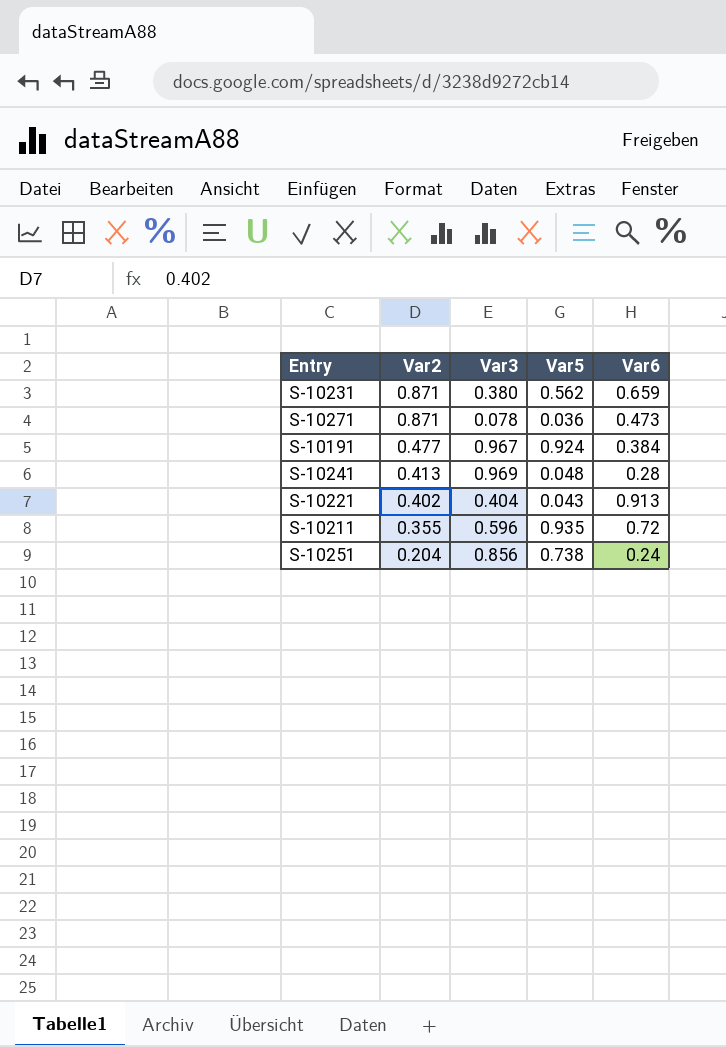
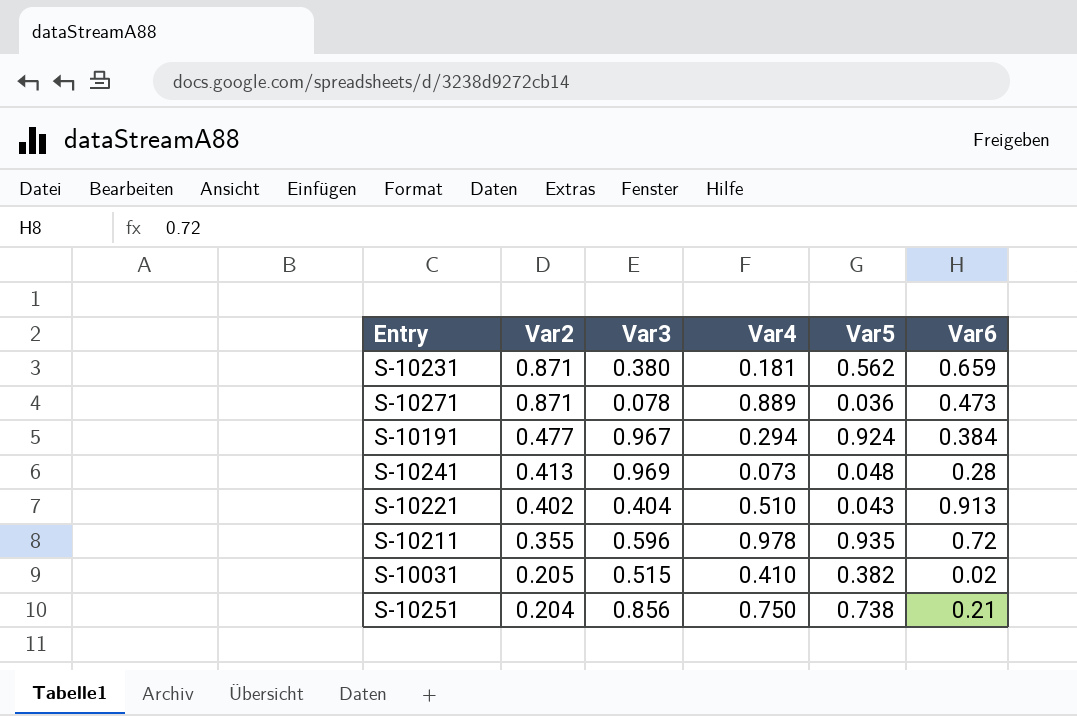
column Var4 | position: none -> 4
row S-10031: none -> 0.205 | 0.515 | 0.410 | 0.382 | 0.02
S-10251 | Var6: 0.24 -> 0.21

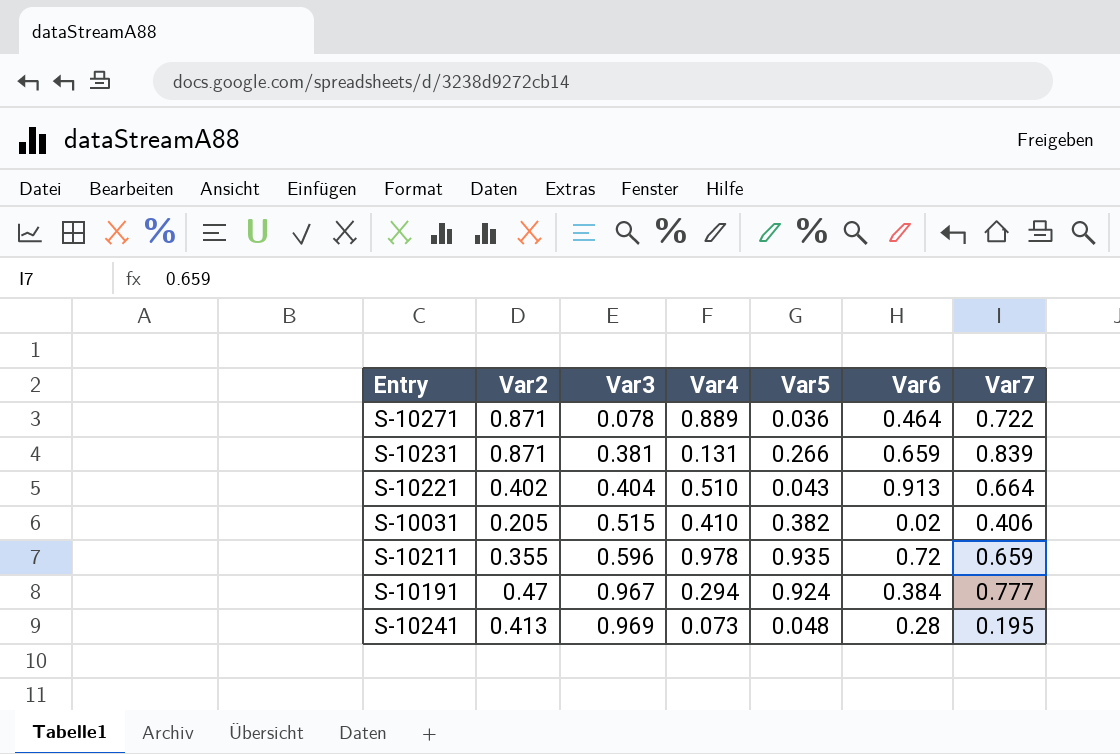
row order: Var2 descending -> Var3 ascending
column Var7 | position: none -> 7
row S-10251: 0.204 | 0.856 | 0.750 | 0.738 | 0.21 -> none
S-10271 | Var6: 0.473 -> 0.464
S-10231 | Var3: 0.380 -> 0.381
S-10231 | Var4: 0.181 -> 0.131
S-10231 | Var5: 0.562 -> 0.266
S-10191 | Var2: 0.477 -> 0.47

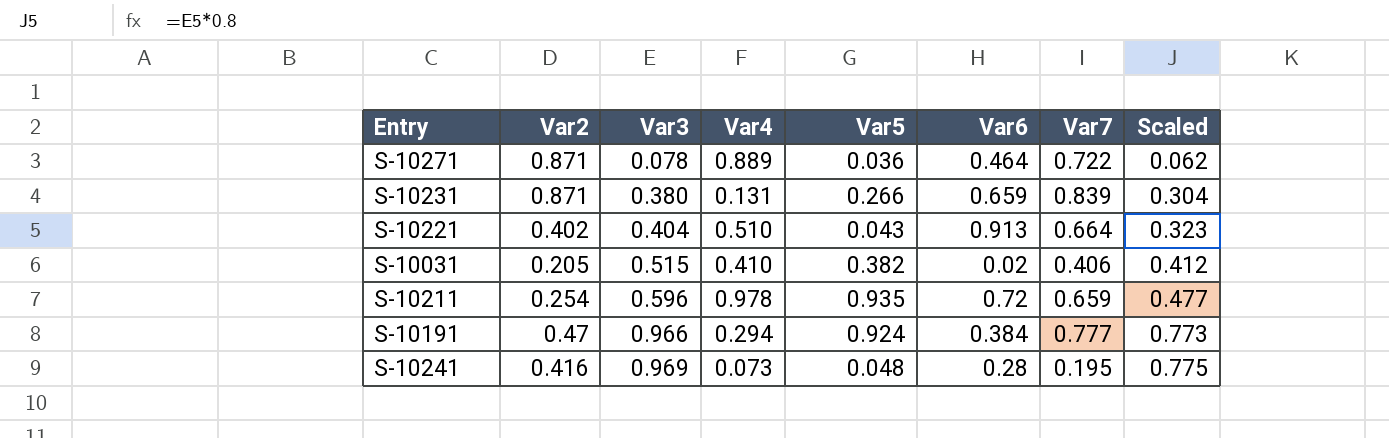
column Scaled | formula: none -> [Var3] * 0.8
S-10231 | Var3: 0.381 -> 0.380
S-10211 | Var2: 0.355 -> 0.254
S-10191 | Var3: 0.967 -> 0.966
S-10241 | Var2: 0.413 -> 0.416

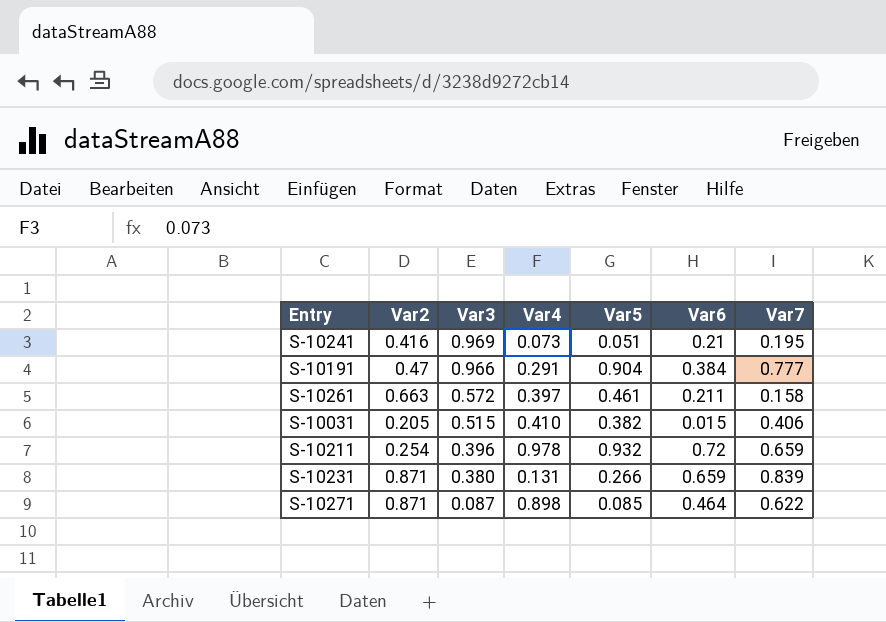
row order: Var3 ascending -> Var3 descending
column Scaled | formula: [Var3] * 0.8 -> none
row S-10221: 0.402 | 0.404 | 0.510 | 0.043 | 0.913 | 0.664 | 0.323 -> none
S-10241 | Var5: 0.048 -> 0.051
S-10241 | Var6: 0.28 -> 0.21
S-10191 | Var4: 0.294 -> 0.291
S-10191 | Var5: 0.924 -> 0.904
row S-10261: none -> 0.663 | 0.572 | 0.397 | 0.461 | 0.211 | 0.158
S-10031 | Var6: 0.02 -> 0.015
S-10211 | Var3: 0.596 -> 0.396
S-10211 | Var5: 0.935 -> 0.932
S-10271 | Var3: 0.078 -> 0.087
S-10271 | Var4: 0.889 -> 0.898
S-10271 | Var5: 0.036 -> 0.085
S-10271 | Var7: 0.722 -> 0.622

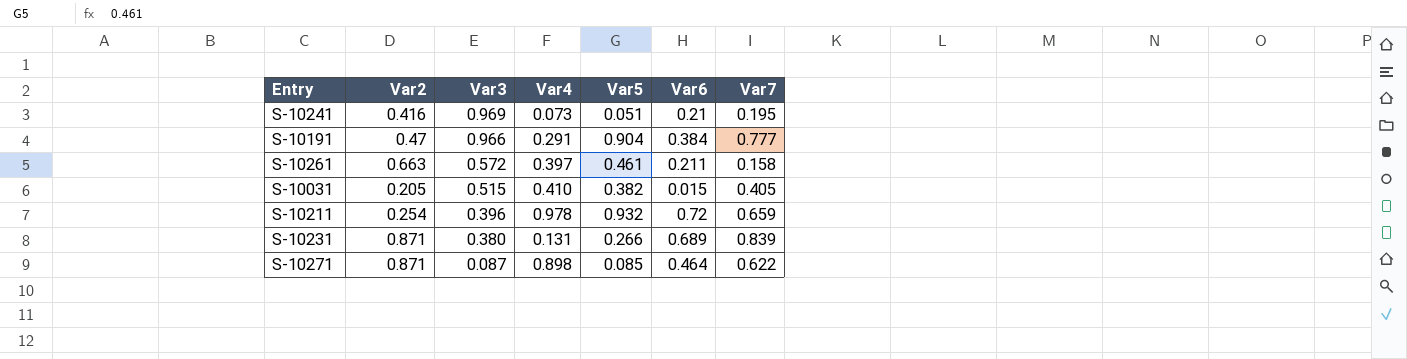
S-10031 | Var7: 0.406 -> 0.405
S-10231 | Var6: 0.659 -> 0.689

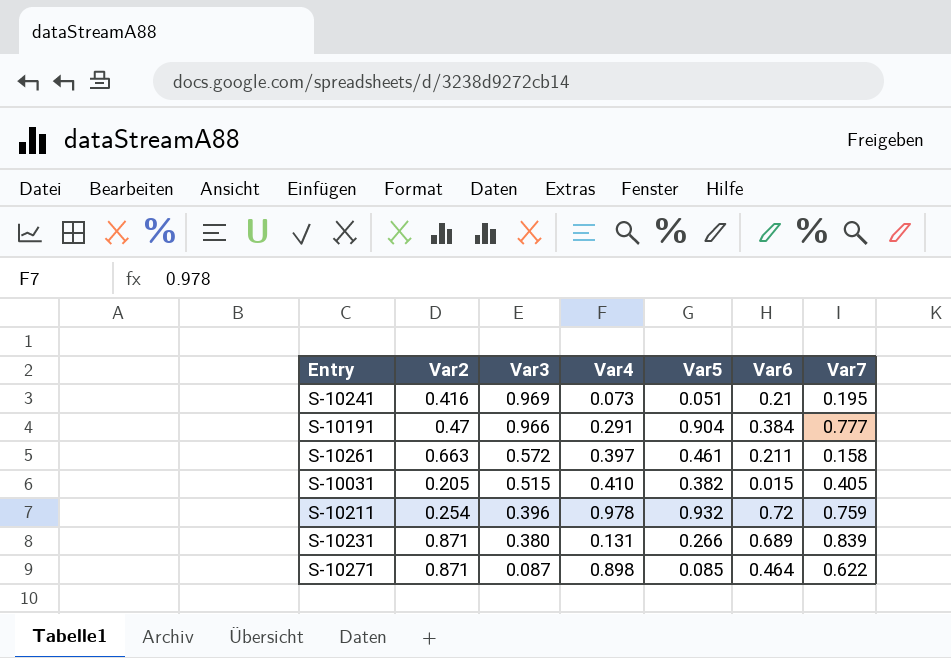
S-10211 | Var7: 0.659 -> 0.759

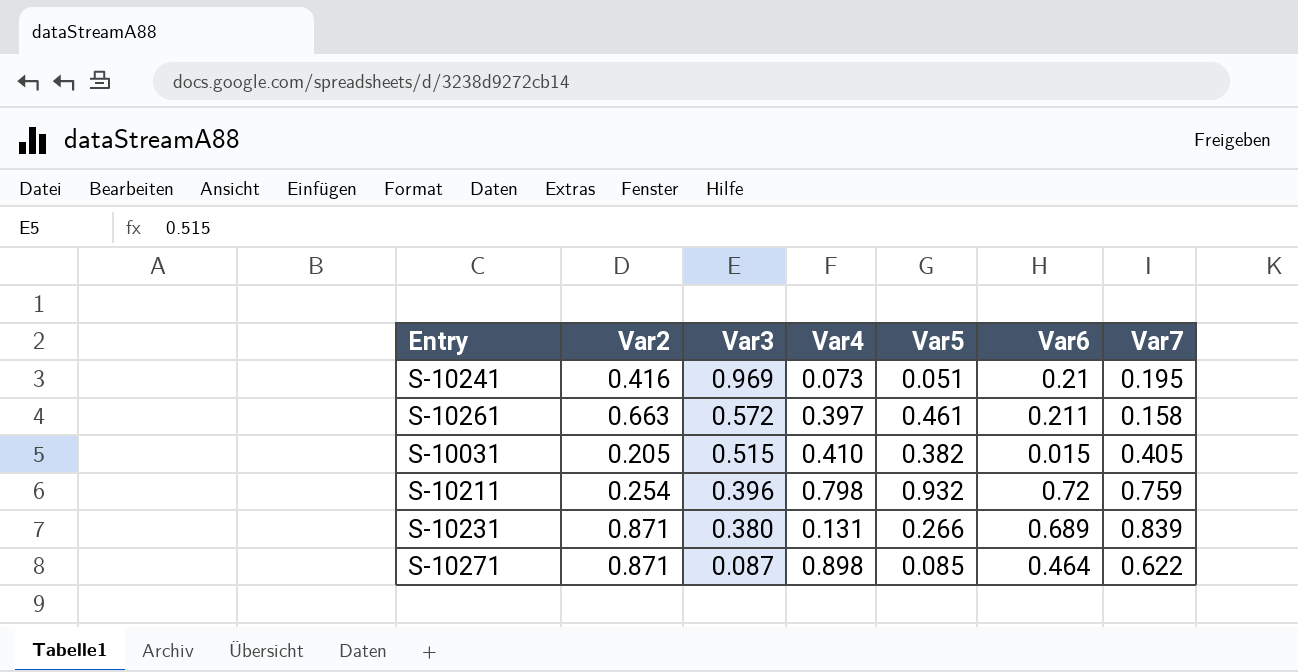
row S-10191: 0.47 | 0.966 | 0.291 | 0.904 | 0.384 | 0.777 -> none
S-10211 | Var4: 0.978 -> 0.798

